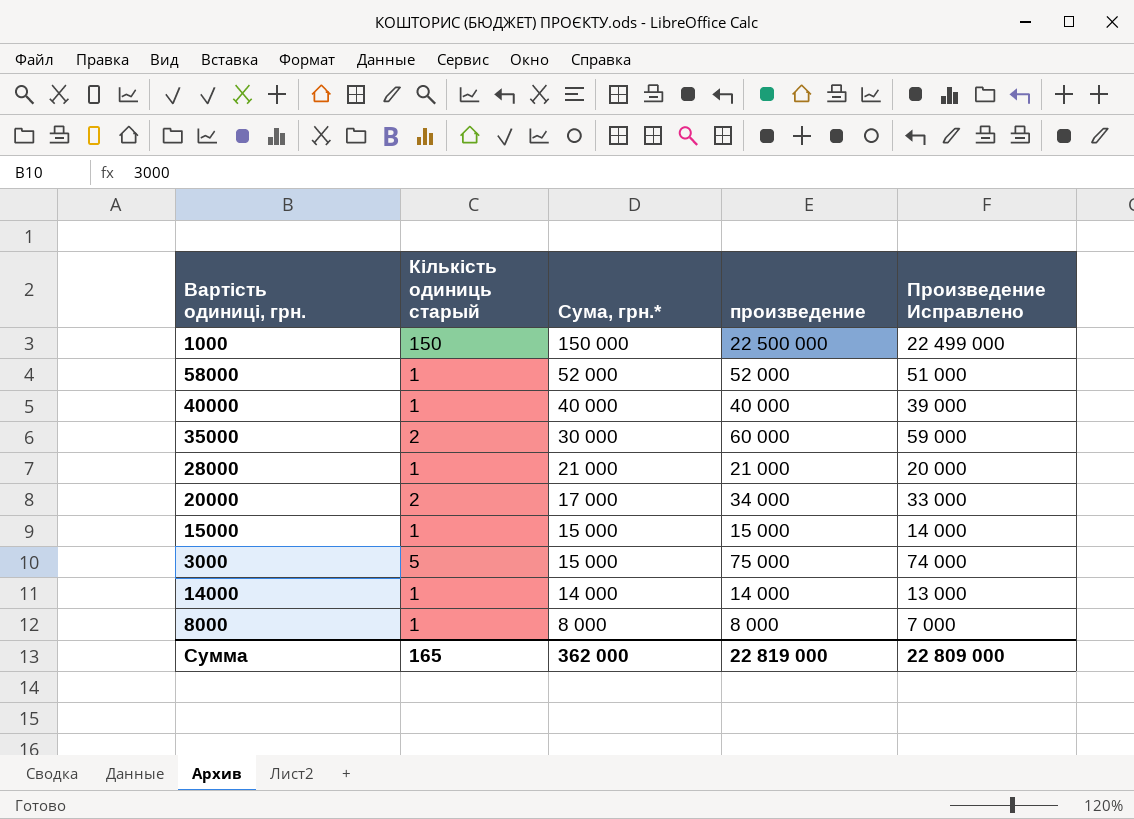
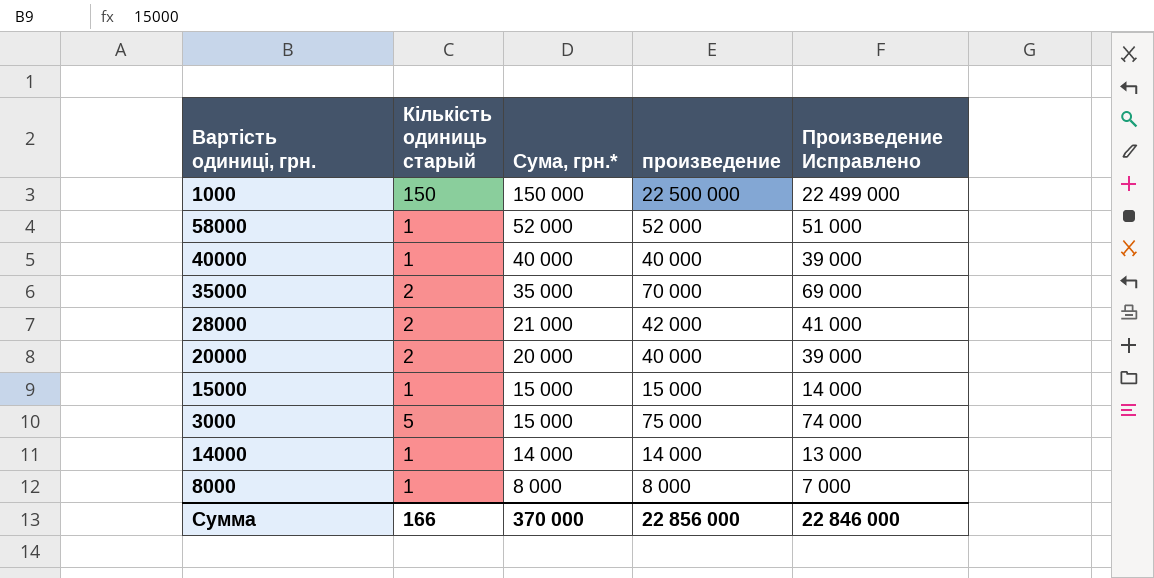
35000 | Сума, грн.*: 30 000 -> 35 000
35000 | произведение: 60 000 -> 70 000
35000 | Произведение Исправлено: 59 000 -> 69 000
28000 | Кількість одиниць старый: 1 -> 2
28000 | произведение: 21 000 -> 42 000
28000 | Произведение Исправлено: 20 000 -> 41 000
20000 | Сума, грн.*: 17 000 -> 20 000
20000 | произведение: 34 000 -> 40 000
20000 | Произведение Исправлено: 33 000 -> 39 000
Сумма | Кількість одиниць старый: 165 -> 166
Сумма | Сума, грн.*: 362 000 -> 370 000
Сумма | произведение: 22 819 000 -> 22 856 000
Сумма | Произведение Исправлено: 22 809 000 -> 22 846 000

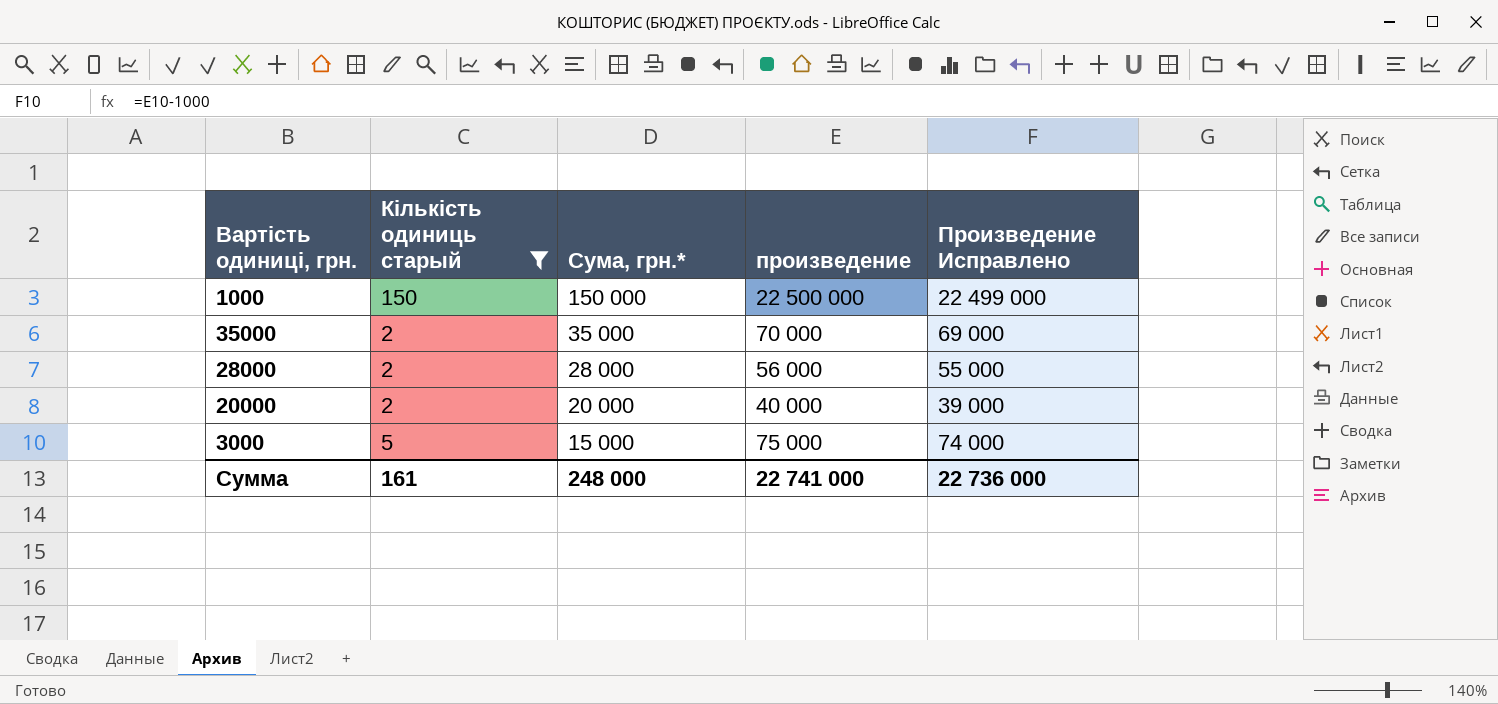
filter: none -> Кількість одиниць старый != 1
28000 | Сума, грн.*: 21 000 -> 28 000
28000 | произведение: 42 000 -> 56 000
28000 | Произведение Исправлено: 41 000 -> 55 000
Сумма | Кількість одиниць старый: 166 -> 161
Сумма | Сума, грн.*: 370 000 -> 248 000
Сумма | произведение: 22 856 000 -> 22 741 000
Сумма | Произведение Исправлено: 22 846 000 -> 22 736 000

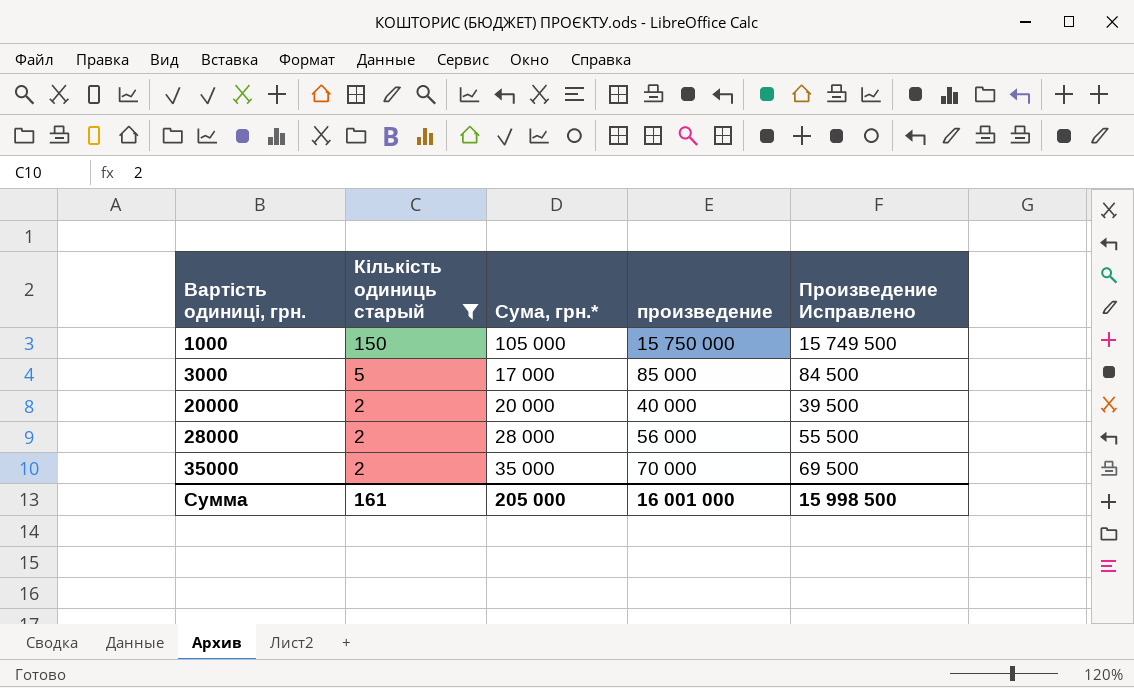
row order: Сума, грн.* descending -> Вартість одиниці, грн. ascending
column Произведение Исправлено | formula: [произведение] - 1000 -> [произведение] - 500
1000 | Сума, грн.*: 150 000 -> 105 000
1000 | произведение: 22 500 000 -> 15 750 000
3000 | Сума, грн.*: 15 000 -> 17 000
3000 | произведение: 75 000 -> 85 000
Сумма | Сума, грн.*: 248 000 -> 205 000
Сумма | произведение: 22 741 000 -> 16 001 000
Сумма | Произведение Исправлено: 22 736 000 -> 15 998 500

